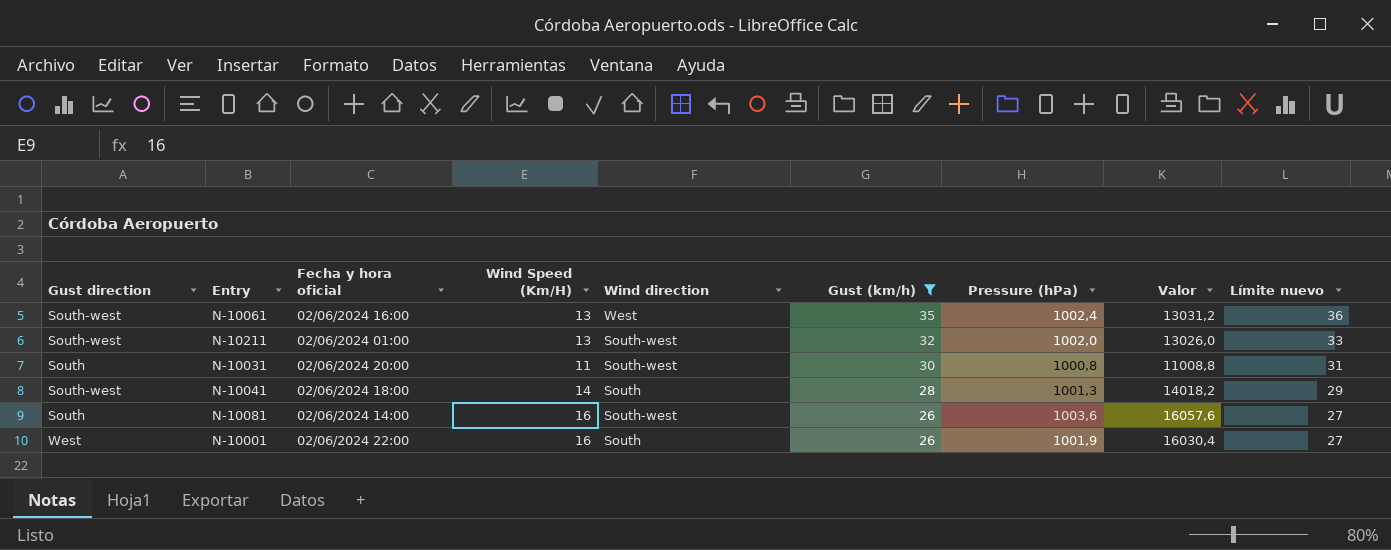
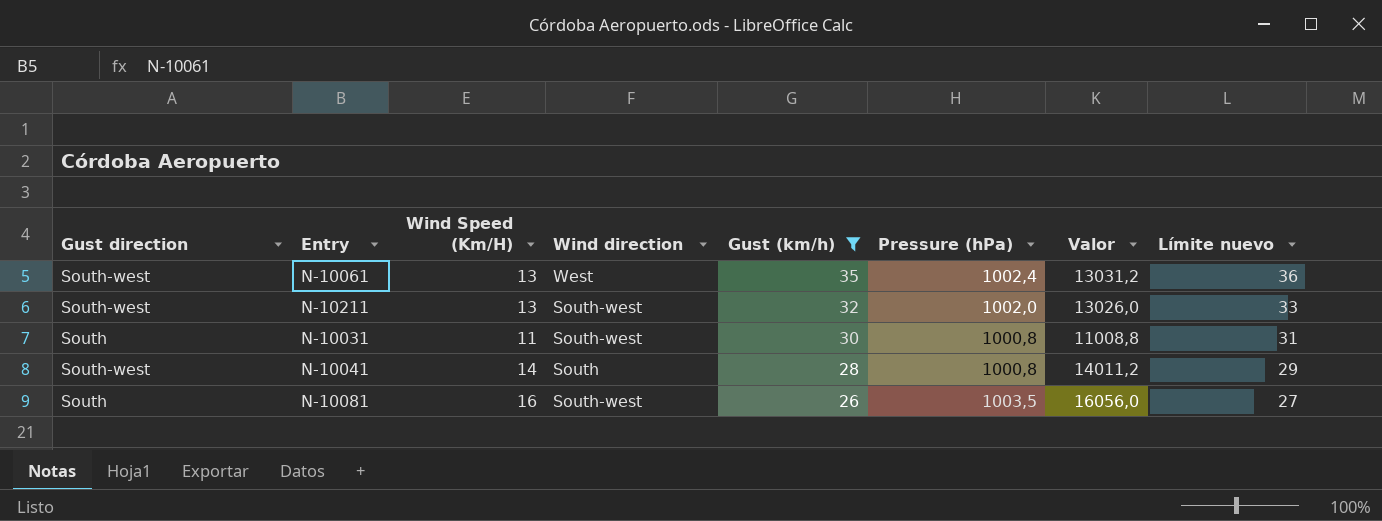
column Fecha y hora oficial | position: 3 -> none
row N-10001: West | 02/06/2024 22:00 | 16 | South | 26 | 1001,9 | 16030,4 | 27 -> none
N-10041 | Pressure (hPa): 1001,3 -> 1000,8
N-10041 | Valor: 14018,2 -> 14011,2
N-10081 | Pressure (hPa): 1003,6 -> 1003,5
N-10081 | Valor: 16057,6 -> 16056,0

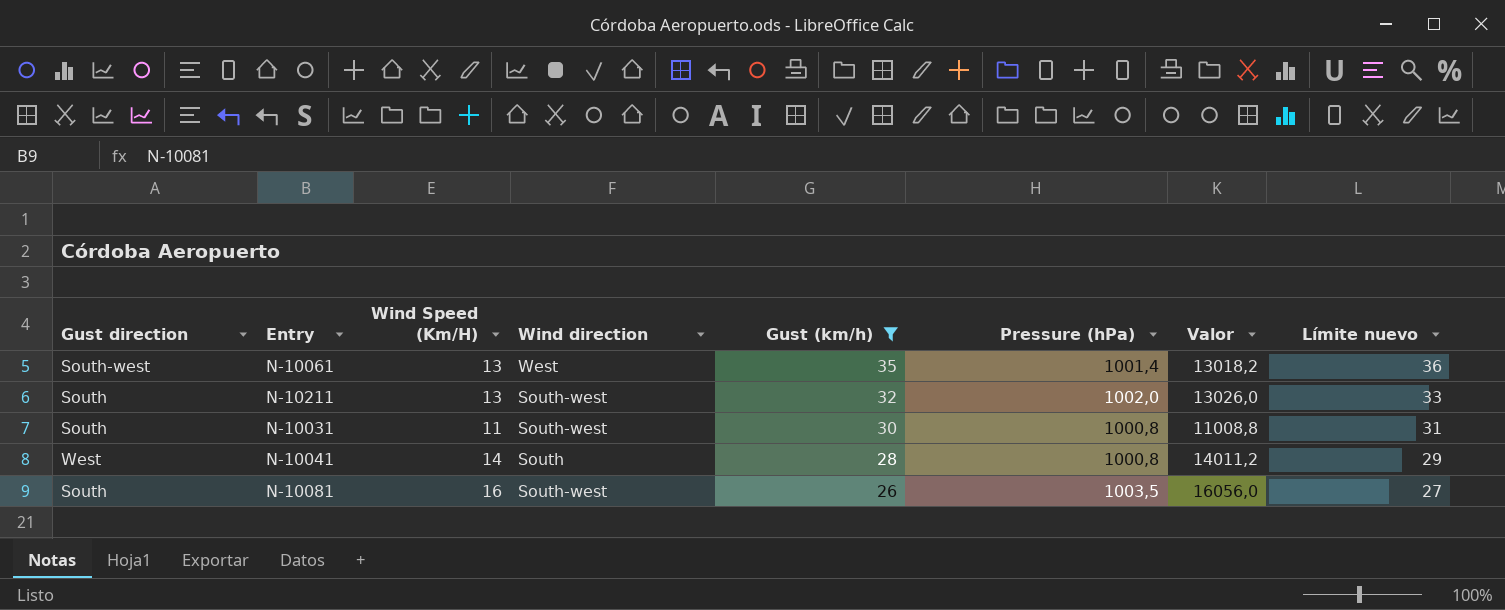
N-10061 | Pressure (hPa): 1002,4 -> 1001,4
N-10061 | Valor: 13031,2 -> 13018,2
N-10211 | Gust direction: South-west -> South
N-10041 | Gust direction: South-west -> West

